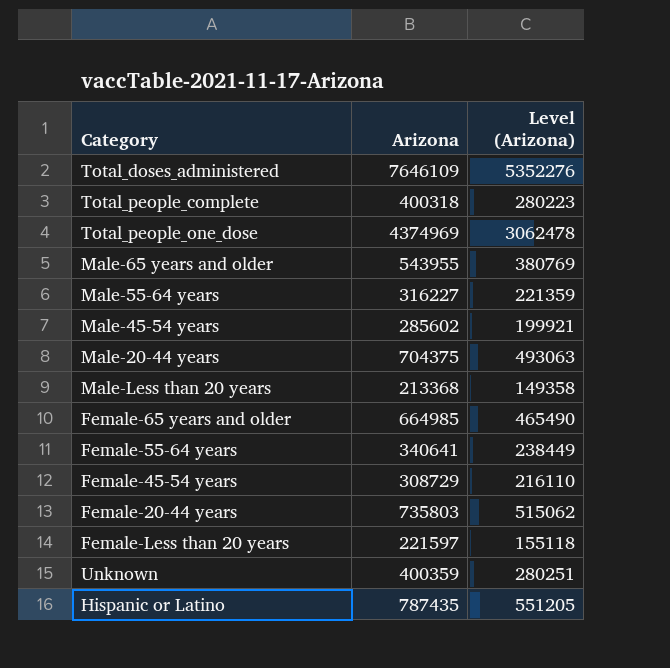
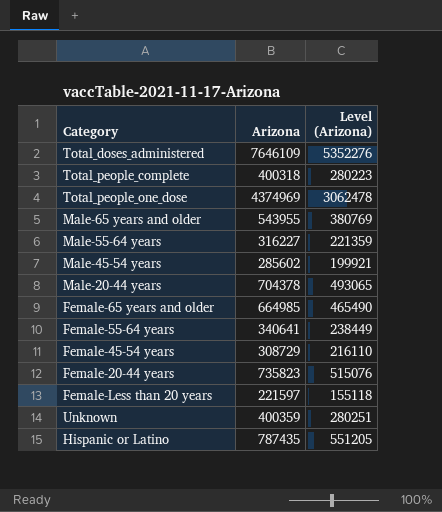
row Male-Less than 20 years: 213368 | 149358 -> none
Male-20-44 years | Arizona: 704375 -> 704378
Male-20-44 years | Level (Arizona): 493063 -> 493065
Female-20-44 years | Arizona: 735803 -> 735823
Female-20-44 years | Level (Arizona): 515062 -> 515076

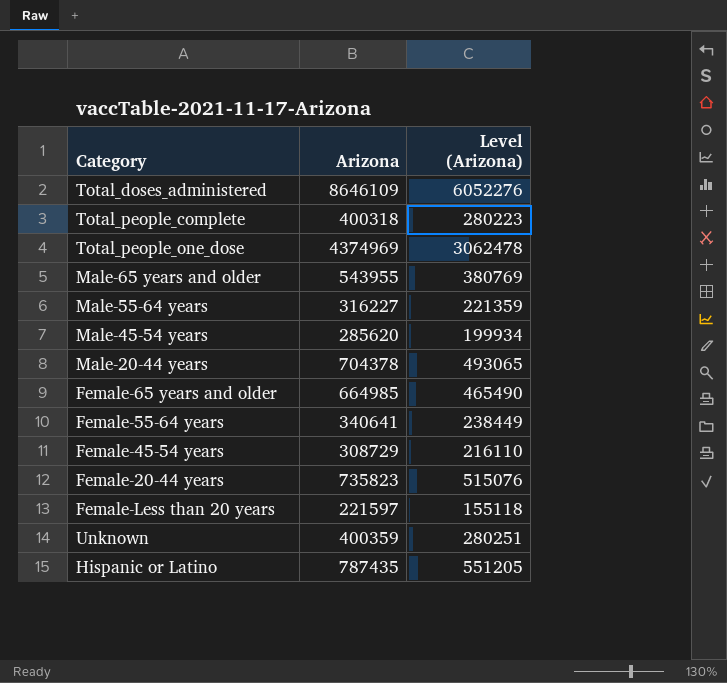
Total_doses_administered | Arizona: 7646109 -> 8646109
Total_doses_administered | Level (Arizona): 5352276 -> 6052276
Male-45-54 years | Arizona: 285602 -> 285620
Male-45-54 years | Level (Arizona): 199921 -> 199934

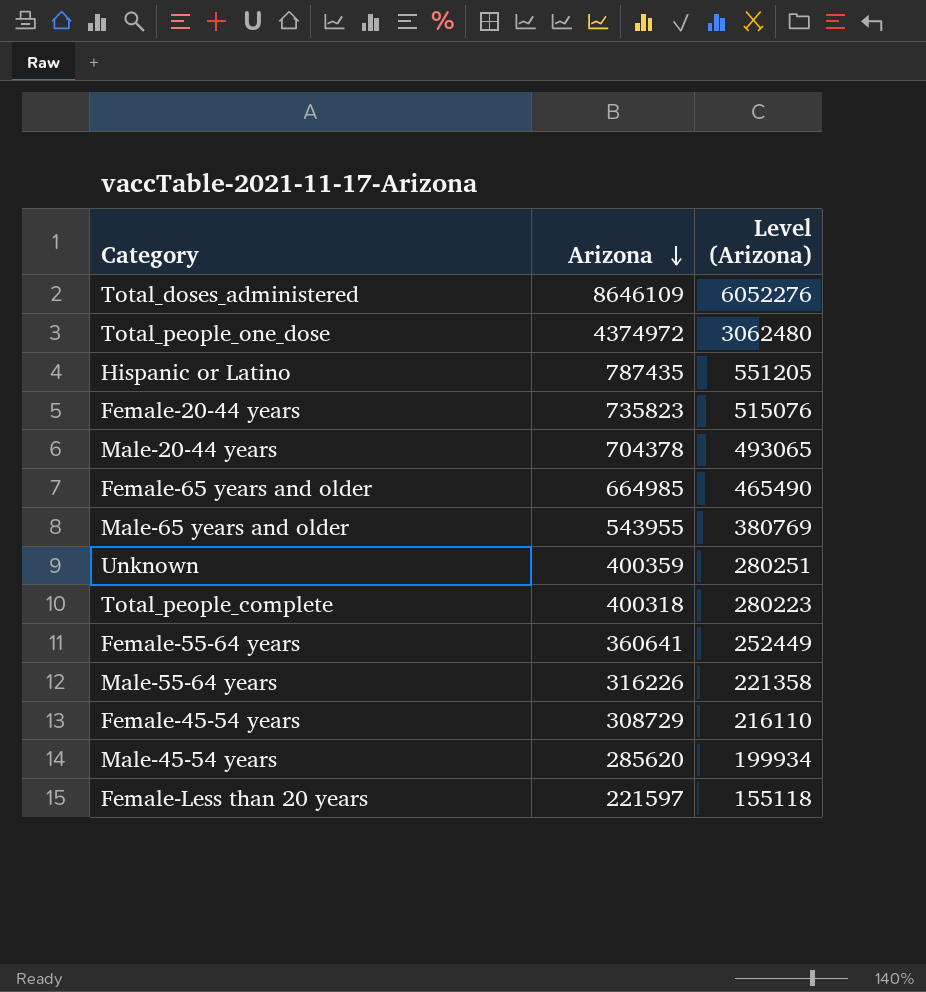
row order: none -> Arizona descending
Total_people_one_dose | Arizona: 4374969 -> 4374972
Total_people_one_dose | Level (Arizona): 3062478 -> 3062480
Female-55-64 years | Arizona: 340641 -> 360641
Female-55-64 years | Level (Arizona): 238449 -> 252449
Male-55-64 years | Arizona: 316227 -> 316226
Male-55-64 years | Level (Arizona): 221359 -> 221358

